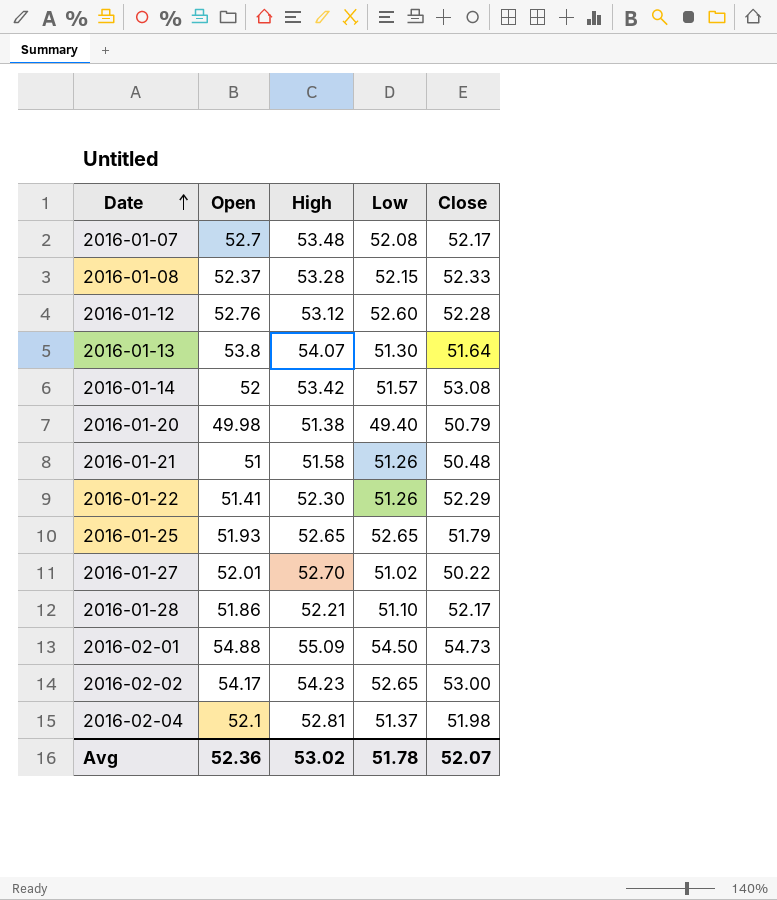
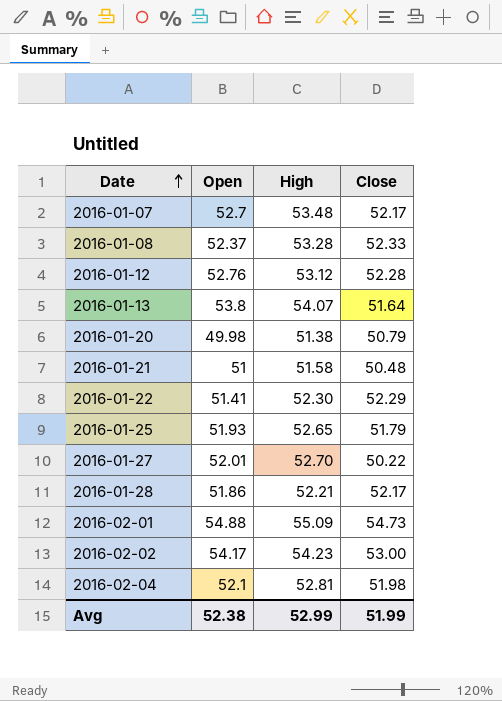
column Low | position: 4 -> none
row 2016-01-14: 52 | 53.42 | 51.57 | 53.08 -> none
Avg | Open: 52.36 -> 52.38
Avg | High: 53.02 -> 52.99
Avg | Close: 52.07 -> 51.99

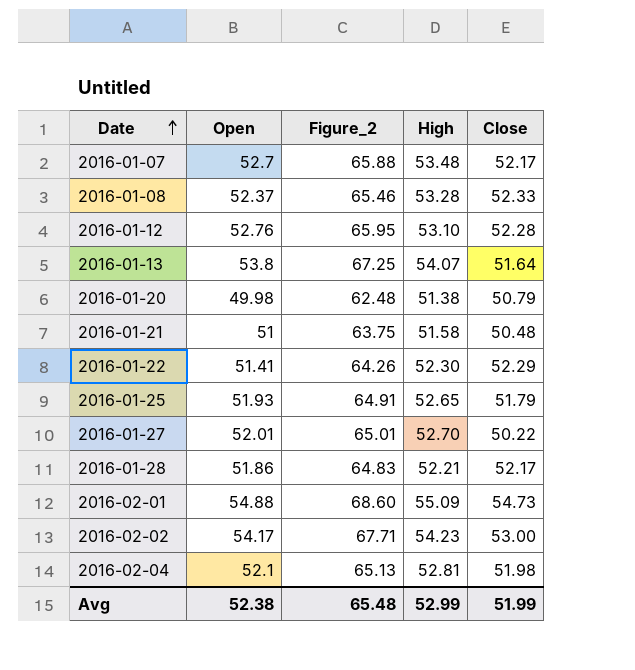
column Figure_2 | formula: none -> [Open] * 1.25
2016-01-12 | High: 53.12 -> 53.10

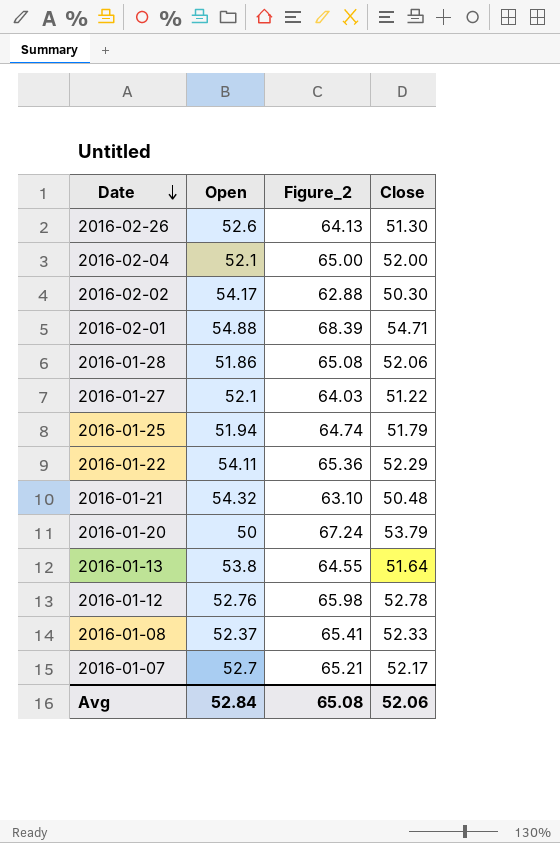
row order: Date ascending -> Date descending
column High | position: 4 -> none
column Figure_2 | formula: [Open] * 1.25 -> [Close] * 1.25
row 2016-02-26: none -> 52.6 | 64.13 | 51.30
2016-02-04 | Close: 51.98 -> 52.00
2016-02-02 | Close: 53.00 -> 50.30
2016-02-01 | Close: 54.73 -> 54.71
2016-01-28 | Close: 52.17 -> 52.06
2016-01-27 | Open: 52.01 -> 52.1
2016-01-27 | Close: 50.22 -> 51.22
2016-01-25 | Open: 51.93 -> 51.94
2016-01-22 | Open: 51.41 -> 54.11
2016-01-21 | Open: 51 -> 54.32
2016-01-20 | Open: 49.98 -> 50
2016-01-20 | Close: 50.79 -> 53.79
2016-01-12 | Close: 52.28 -> 52.78
Avg | Open: 52.38 -> 52.84
Avg | Figure_2: 65.48 -> 65.08
Avg | Close: 51.99 -> 52.06

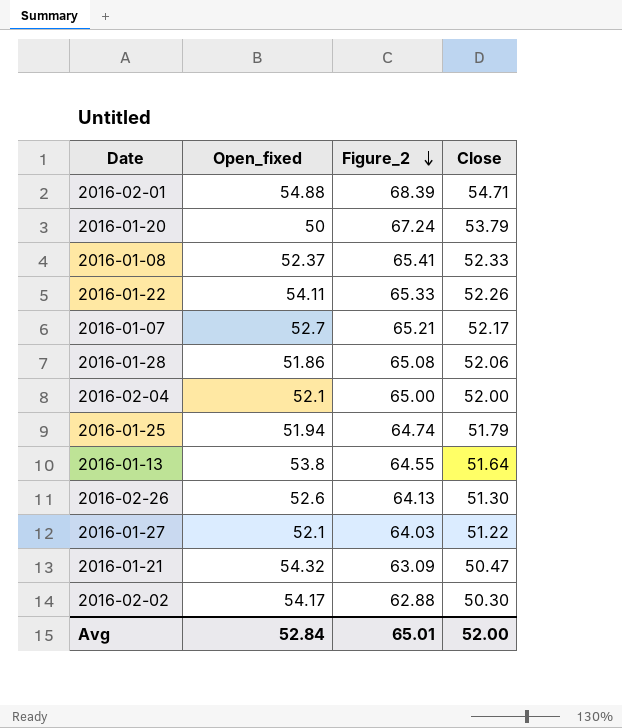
row order: Date descending -> Figure_2 descending
column name: Open -> Open_fixed
row 2016-01-12: 52.76 | 65.98 | 52.78 -> none
2016-01-22 | Figure_2: 65.36 -> 65.33
2016-01-22 | Close: 52.29 -> 52.26
2016-01-21 | Figure_2: 63.10 -> 63.09
2016-01-21 | Close: 50.48 -> 50.47
Avg | Figure_2: 65.08 -> 65.01
Avg | Close: 52.06 -> 52.00

